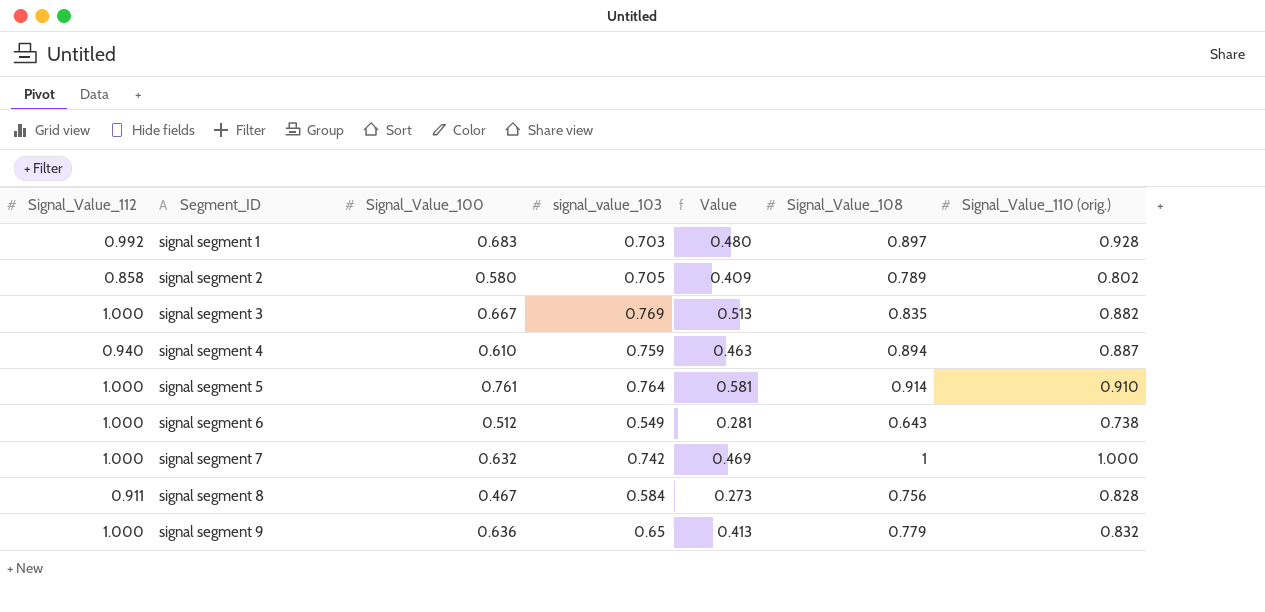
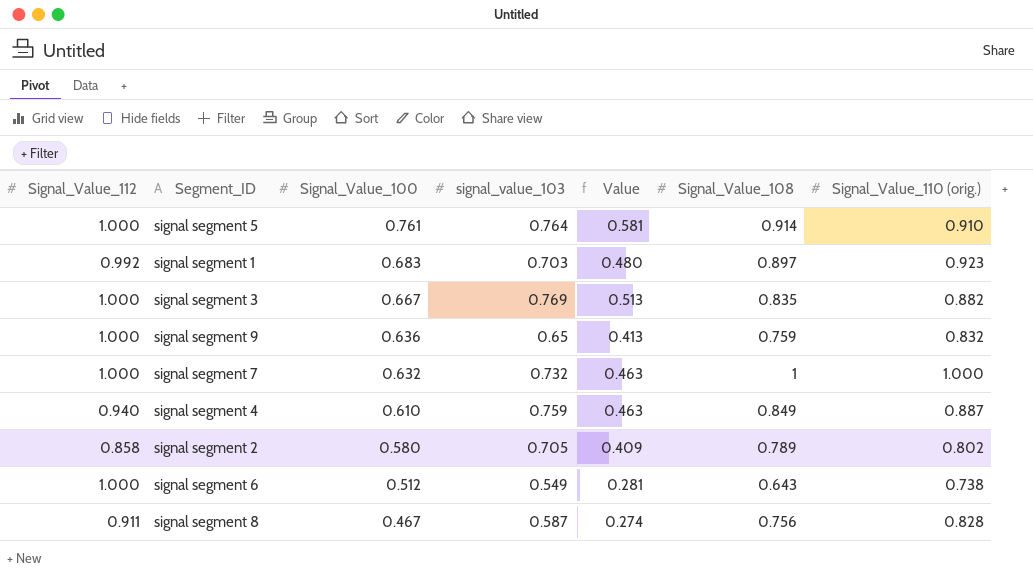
row order: Segment_ID ascending -> Signal_Value_100 descending
signal segment 1 | Signal_Value_110 (orig.): 0.928 -> 0.923
signal segment 9 | Signal_Value_108: 0.779 -> 0.759
signal segment 7 | signal_value_103: 0.742 -> 0.732
signal segment 7 | Value: 0.469 -> 0.463
signal segment 4 | Signal_Value_108: 0.894 -> 0.849
signal segment 8 | signal_value_103: 0.584 -> 0.587
signal segment 8 | Value: 0.273 -> 0.274

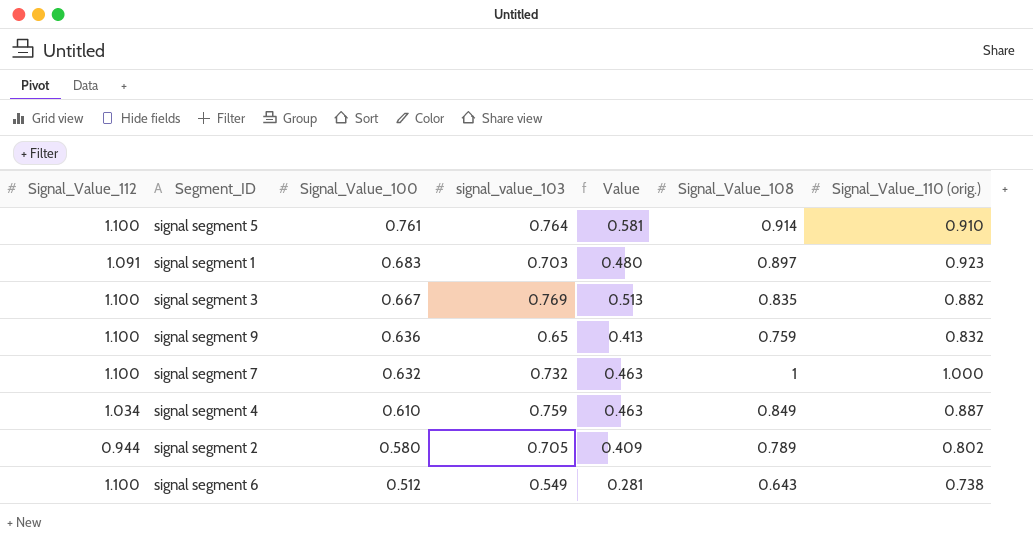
row signal segment 8: 0.911 | 0.467 | 0.587 | 0.274 | 0.756 | 0.828 -> none
signal segment 5 | Signal_Value_112: 1.000 -> 1.100
signal segment 1 | Signal_Value_112: 0.992 -> 1.091
signal segment 3 | Signal_Value_112: 1.000 -> 1.100
signal segment 9 | Signal_Value_112: 1.000 -> 1.100
signal segment 7 | Signal_Value_112: 1.000 -> 1.100
signal segment 4 | Signal_Value_112: 0.940 -> 1.034
signal segment 2 | Signal_Value_112: 0.858 -> 0.944
signal segment 6 | Signal_Value_112: 1.000 -> 1.100

